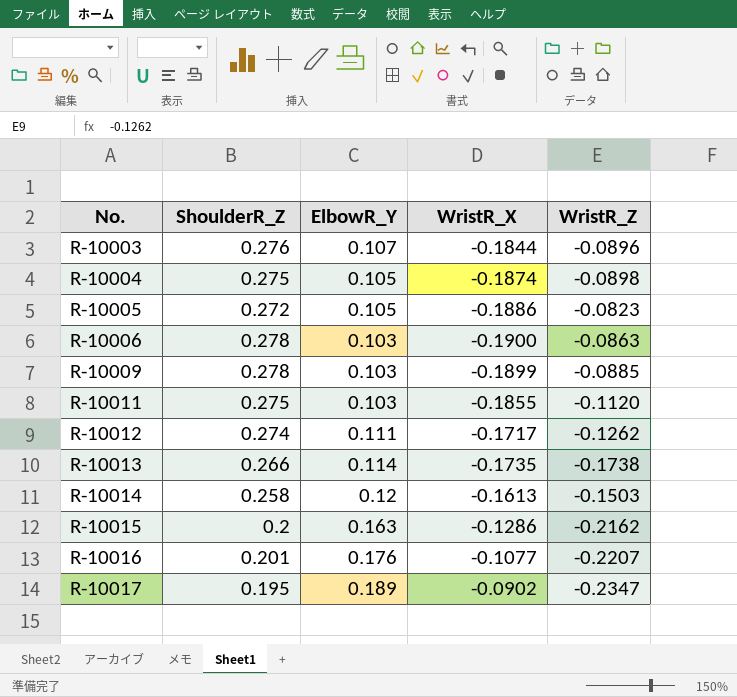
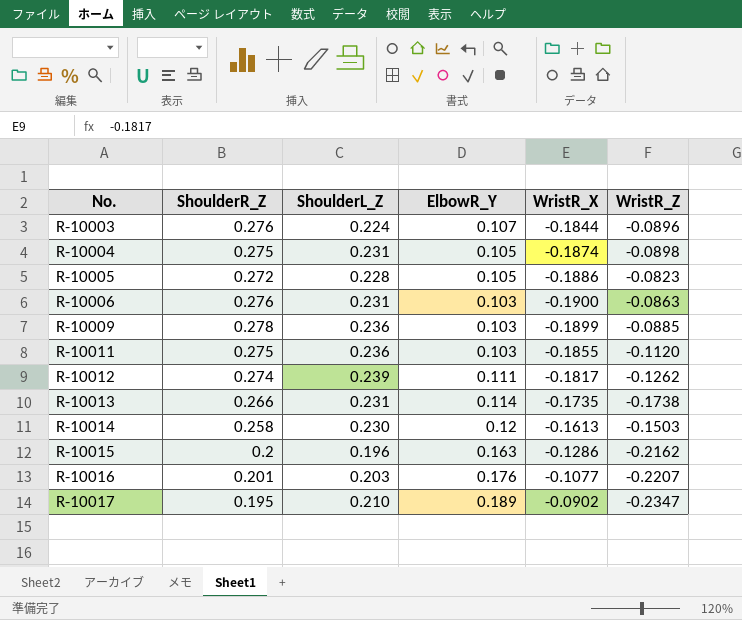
column ShoulderL_Z | position: none -> 3
R-10006 | ShoulderR_Z: 0.278 -> 0.276
R-10012 | WristR_X: -0.1717 -> -0.1817

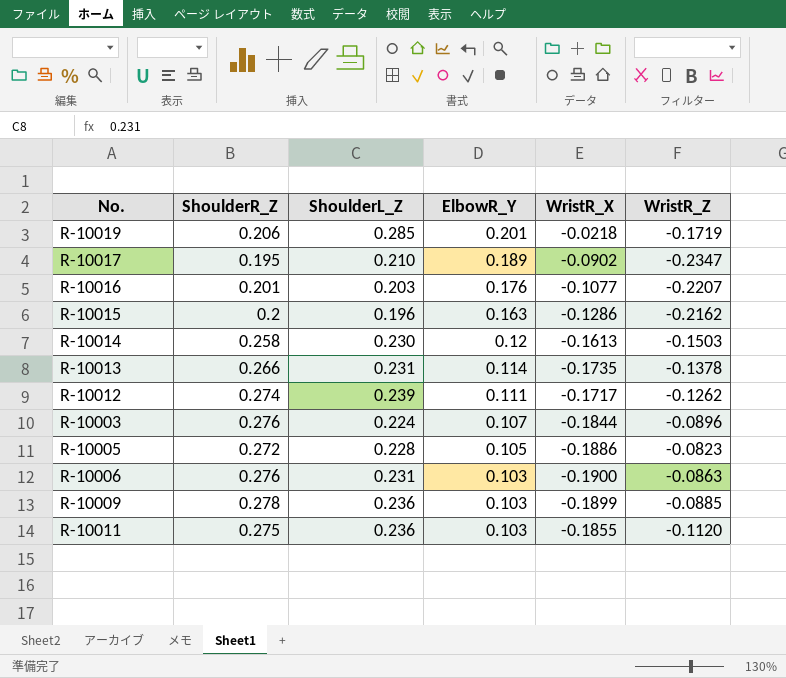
row order: No. ascending -> ElbowR_Y descending
row R-10004: 0.275 | 0.231 | 0.105 | -0.1874 | -0.0898 -> none
row R-10019: none -> 0.206 | 0.285 | 0.201 | -0.0218 | -0.1719
R-10013 | WristR_Z: -0.1738 -> -0.1378
R-10012 | WristR_X: -0.1817 -> -0.1717

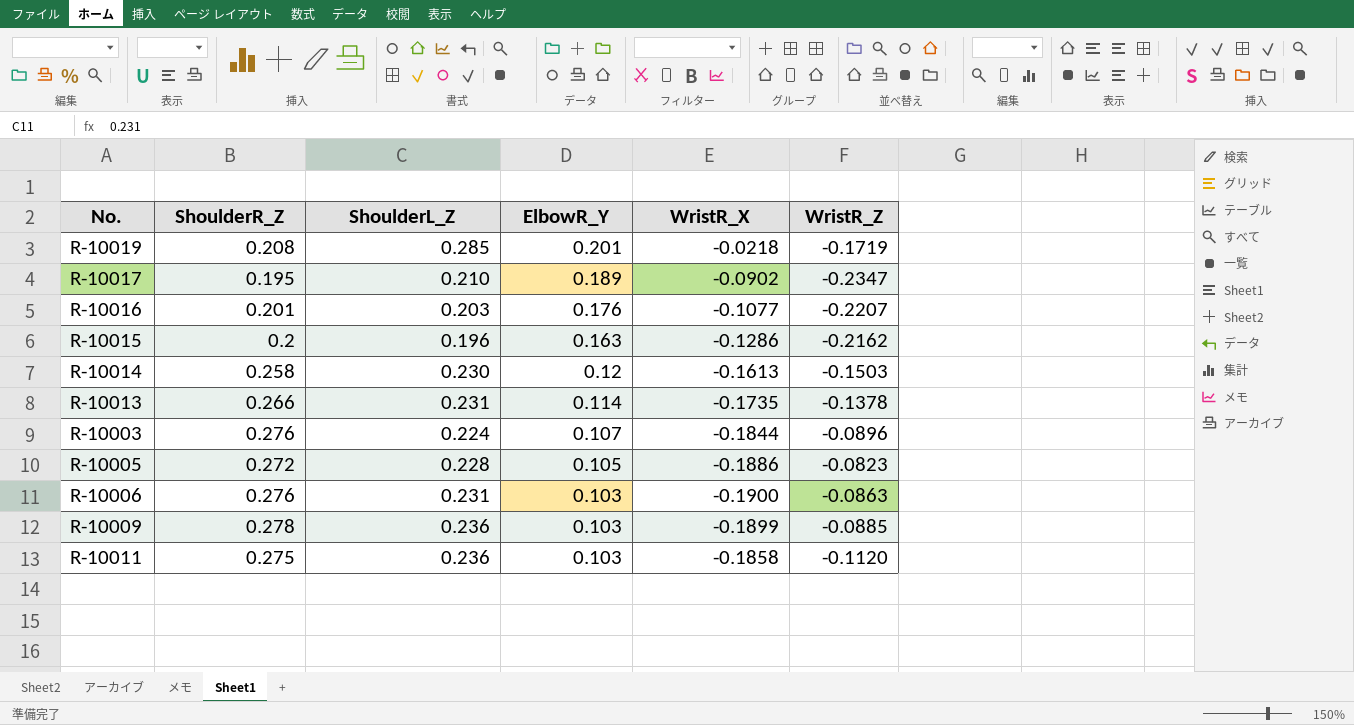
row R-10012: 0.274 | 0.239 | 0.111 | -0.1717 | -0.1262 -> none
R-10019 | ShoulderR_Z: 0.206 -> 0.208
R-10011 | WristR_X: -0.1855 -> -0.1858

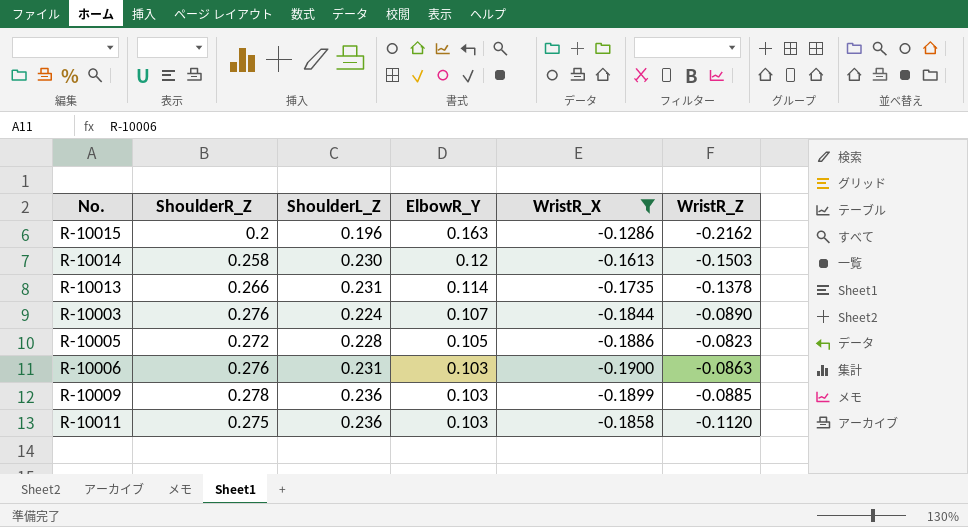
filter: none -> WristR_X <= -0.1286
R-10003 | WristR_Z: -0.0896 -> -0.0890

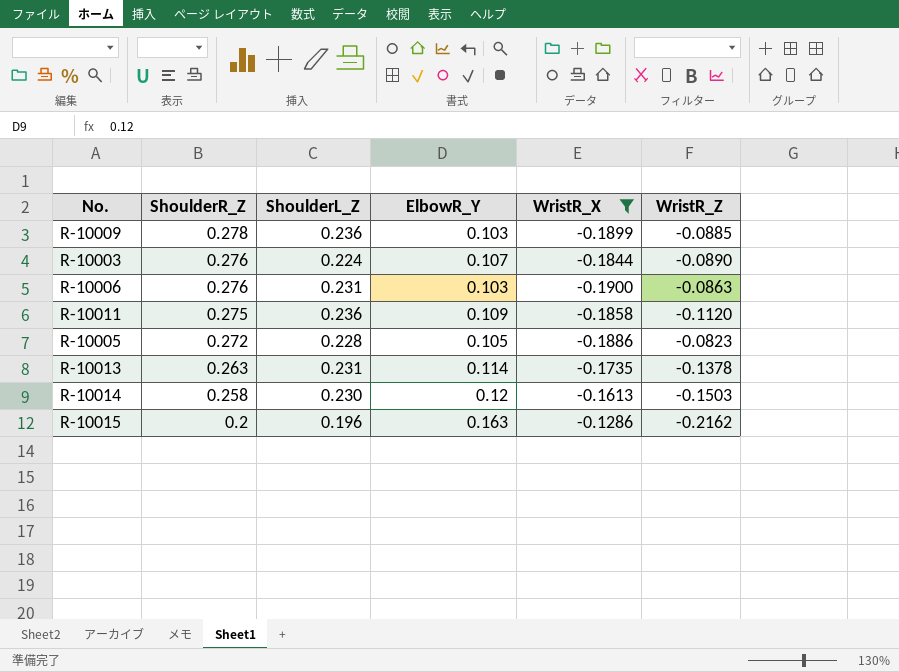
row order: ElbowR_Y descending -> ShoulderR_Z descending
R-10011 | ElbowR_Y: 0.103 -> 0.109
R-10013 | ShoulderR_Z: 0.266 -> 0.263

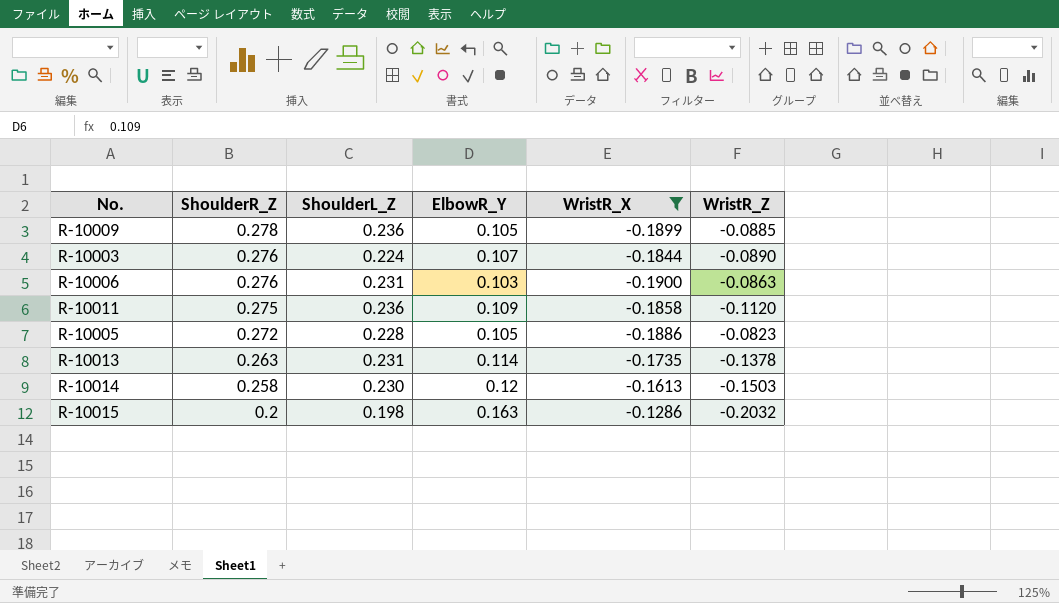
R-10009 | ElbowR_Y: 0.103 -> 0.105
R-10015 | ShoulderL_Z: 0.196 -> 0.198
R-10015 | WristR_Z: -0.2162 -> -0.2032

